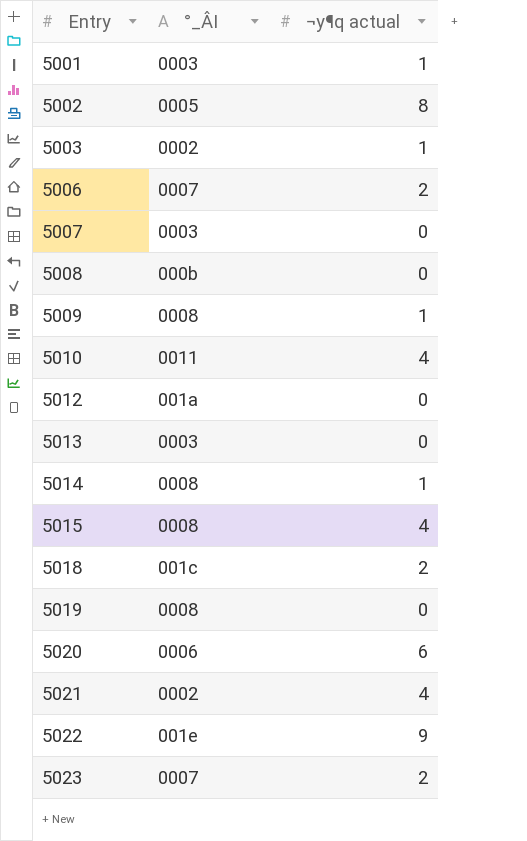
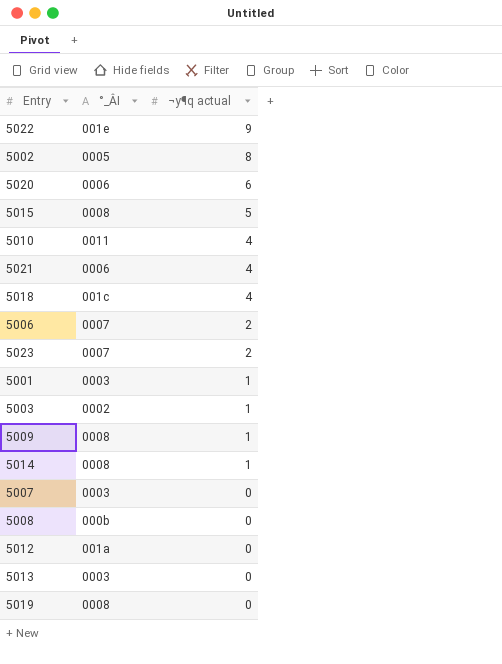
row order: Entry ascending -> ¬y¶q actual descending
5015 | ¬y¶q actual: 4 -> 5
5021 | °_ÂI: 0002 -> 0006
5018 | ¬y¶q actual: 2 -> 4

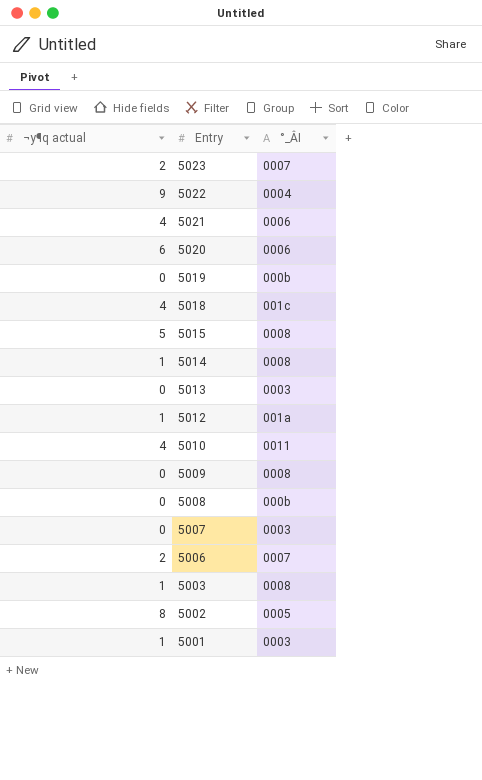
row order: ¬y¶q actual descending -> Entry descending
column ¬y¶q actual | position: 3 -> 1
5022 | °_ÂI: 001e -> 0004
5019 | °_ÂI: 0008 -> 000b
5012 | ¬y¶q actual: 0 -> 1
5009 | ¬y¶q actual: 1 -> 0
5003 | °_ÂI: 0002 -> 0008

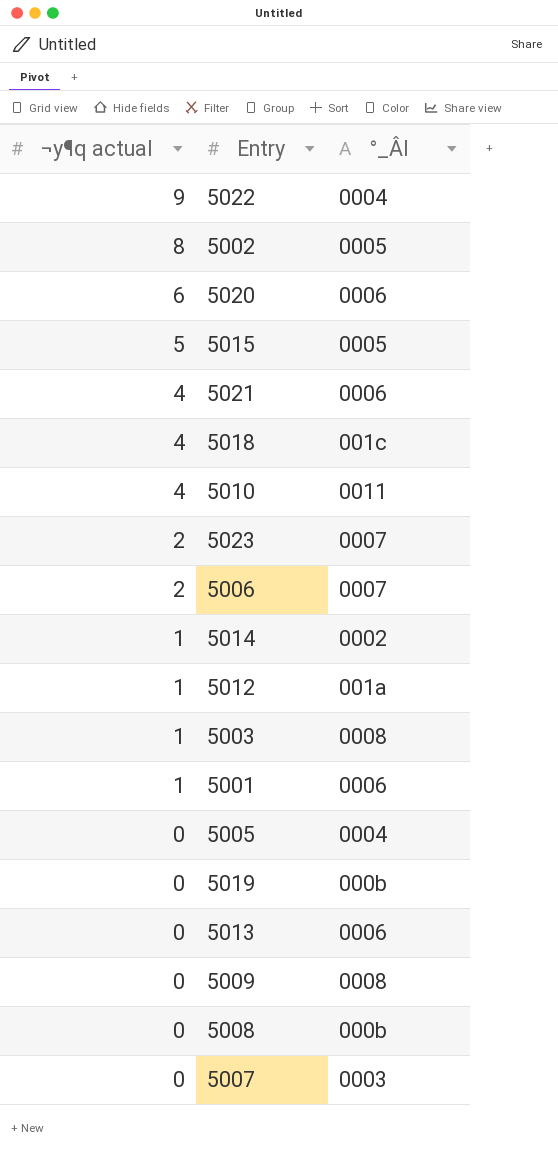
row order: Entry descending -> ¬y¶q actual descending
5015 | °_ÂI: 0008 -> 0005
5014 | °_ÂI: 0008 -> 0002
5001 | °_ÂI: 0003 -> 0006
row 5005: none -> 0 | 0004
5013 | °_ÂI: 0003 -> 0006

